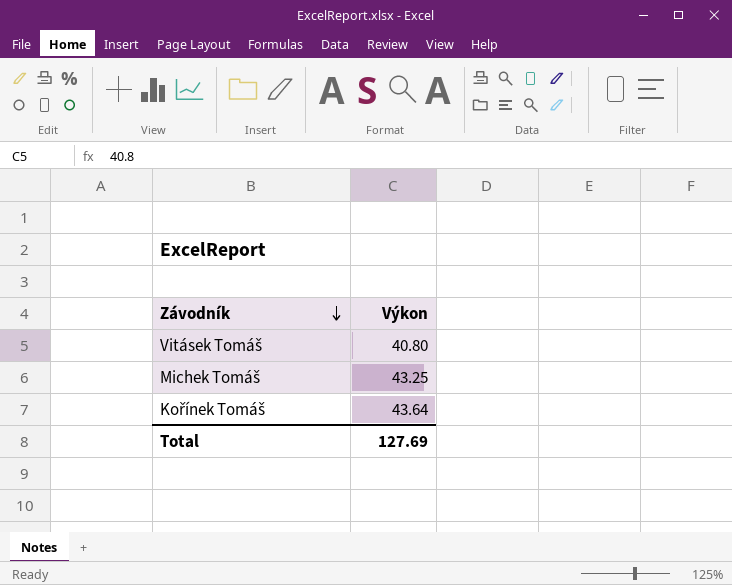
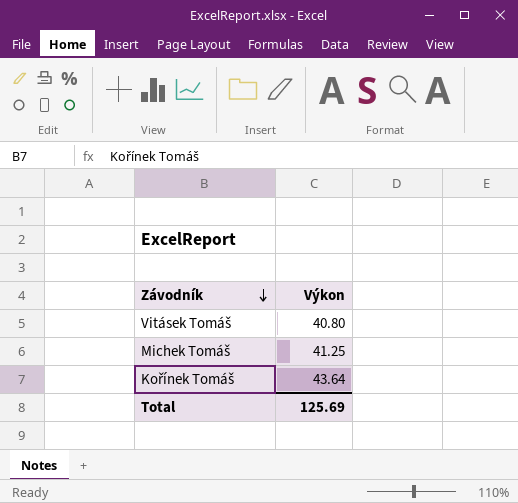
Michek Tomáš | Výkon: 43.25 -> 41.25
Total | Výkon: 127.69 -> 125.69

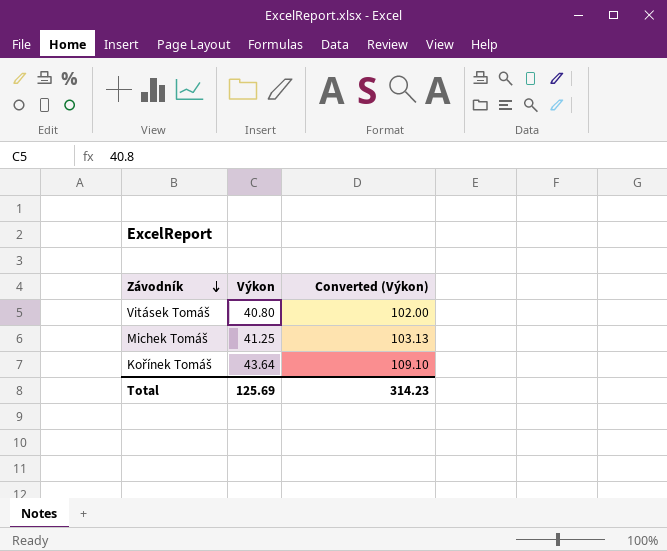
column Converted (Výkon) | formula: none -> [Výkon] * 2.5

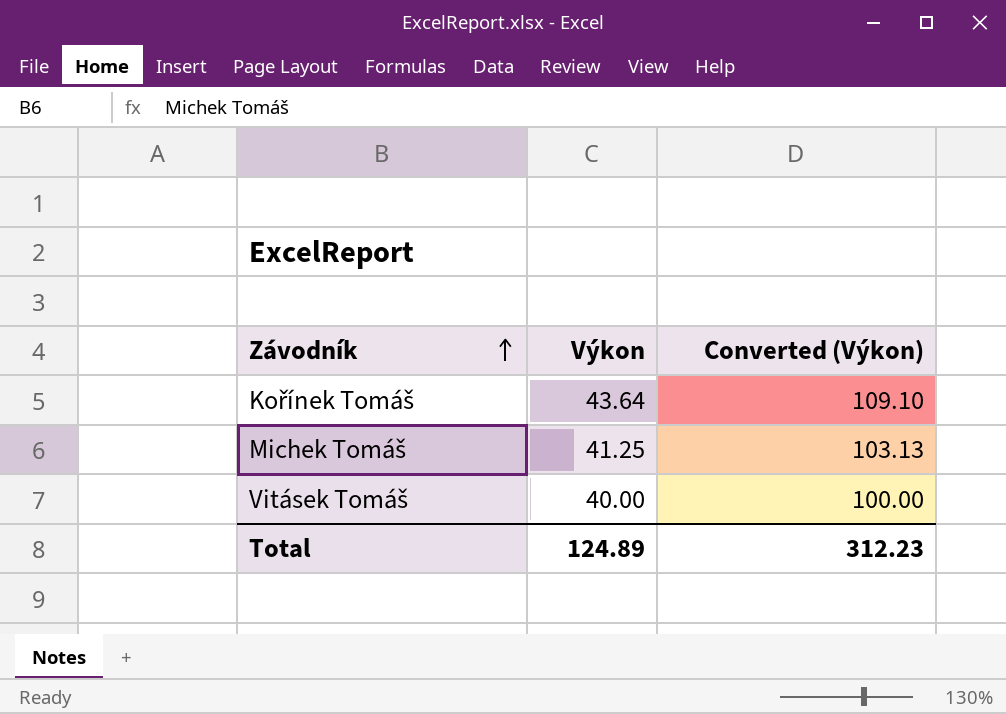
row order: Závodník descending -> Závodník ascending
Vitásek Tomáš | Výkon: 40.80 -> 40.00
Vitásek Tomáš | Converted (Výkon): 102.00 -> 100.00
Total | Výkon: 125.69 -> 124.89
Total | Converted (Výkon): 314.23 -> 312.23

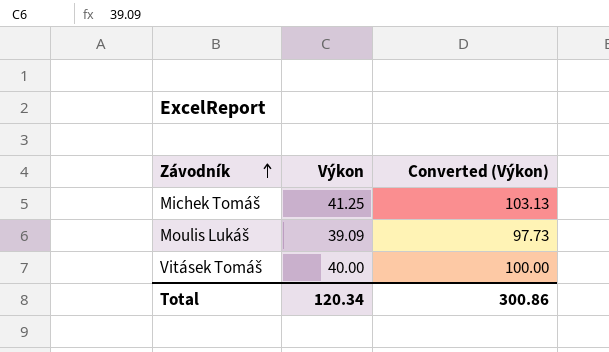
row Kořínek Tomáš: 43.64 | 109.10 -> none
row Moulis Lukáš: none -> 39.09 | 97.73
Total | Výkon: 124.89 -> 120.34
Total | Converted (Výkon): 312.23 -> 300.86

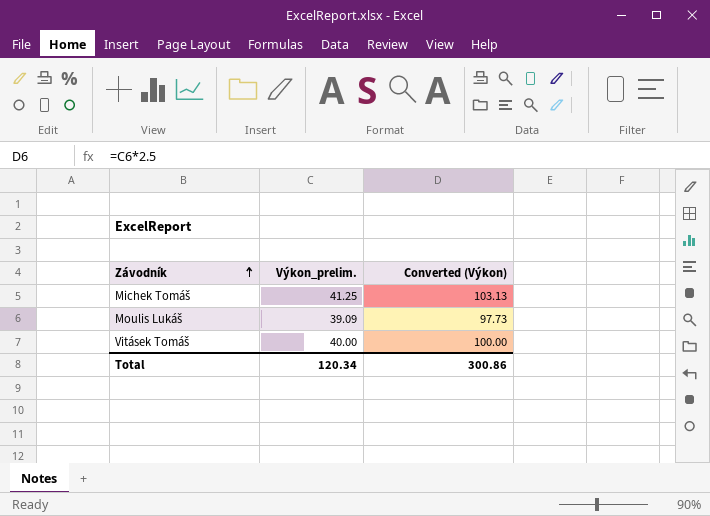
column name: Výkon -> Výkon_prelim.

